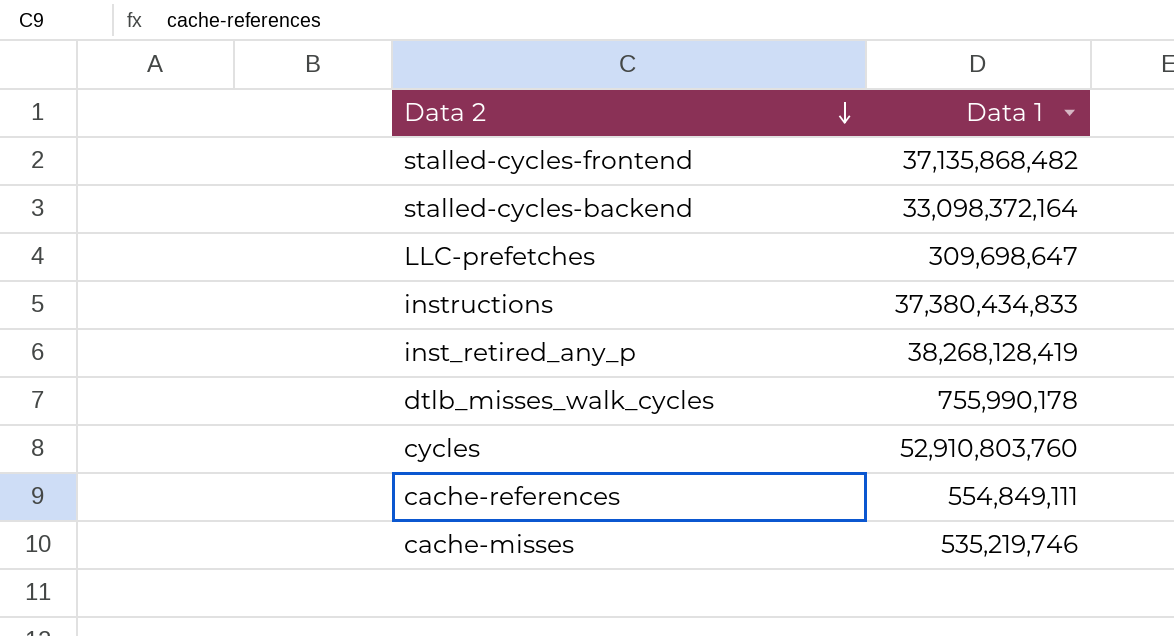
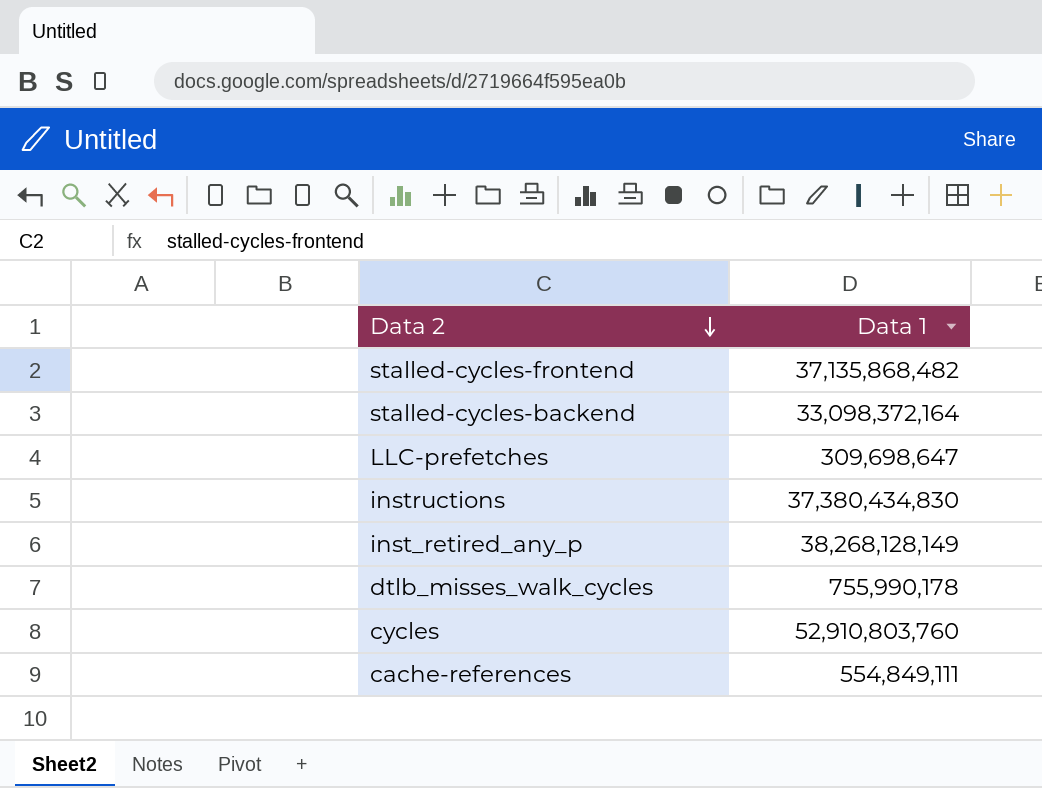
row cache-misses: 535,219,746 -> none
instructions | Data 1: 37,380,434,833 -> 37,380,434,830
inst_retired_any_p | Data 1: 38,268,128,419 -> 38,268,128,149

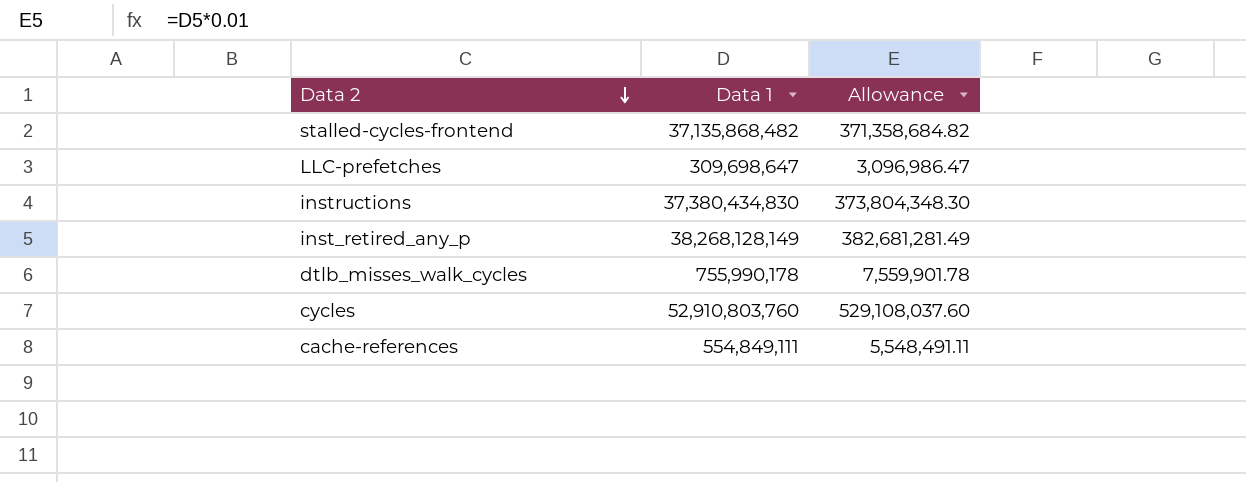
column Allowance | formula: none -> [Data 1] * 0.01
row stalled-cycles-backend: 33,098,372,164 -> none

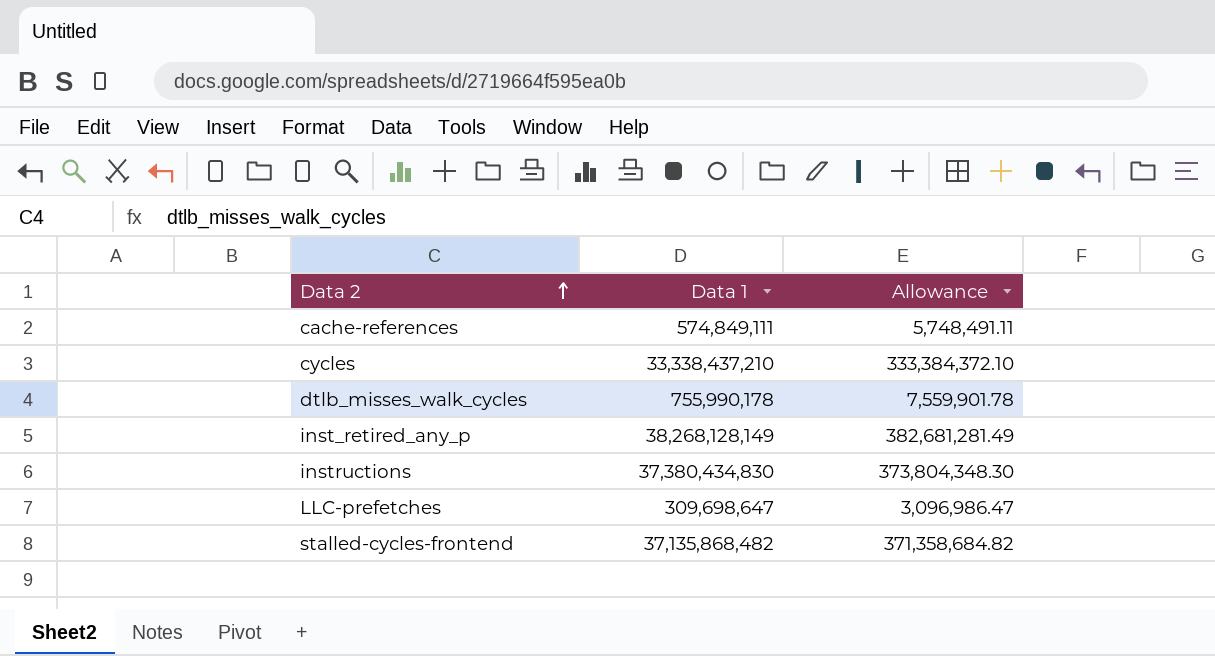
row order: Data 2 descending -> Data 2 ascending
cache-references | Data 1: 554,849,111 -> 574,849,111
cache-references | Allowance: 5,548,491.11 -> 5,748,491.11
cycles | Data 1: 52,910,803,760 -> 33,338,437,210
cycles | Allowance: 529,108,037.60 -> 333,384,372.10

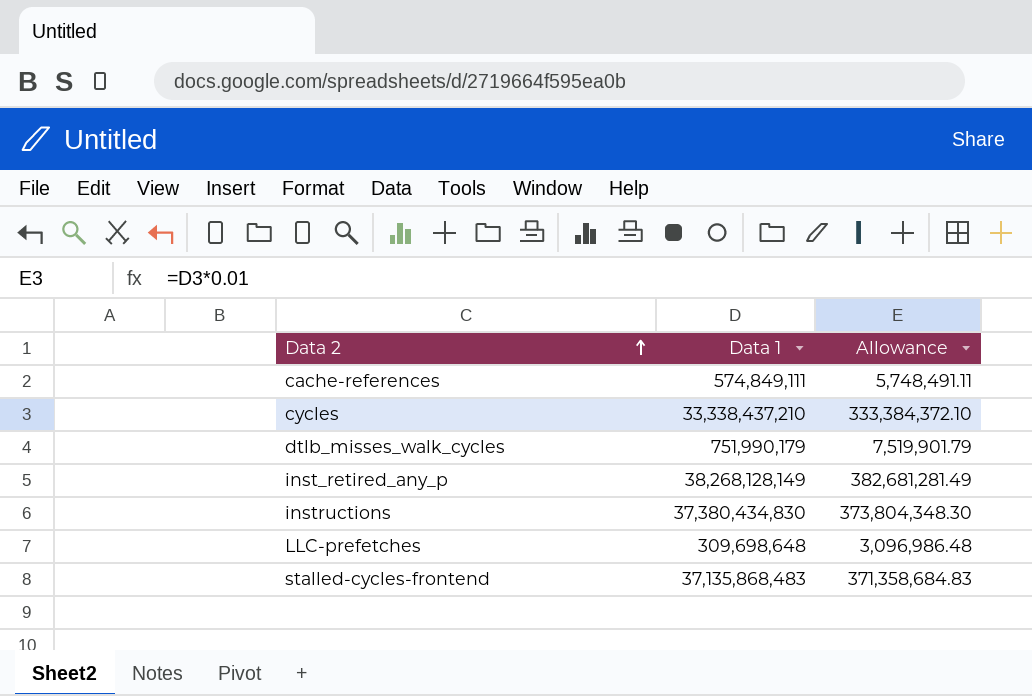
dtlb_misses_walk_cycles | Data 1: 755,990,178 -> 751,990,179
dtlb_misses_walk_cycles | Allowance: 7,559,901.78 -> 7,519,901.79
LLC-prefetches | Data 1: 309,698,647 -> 309,698,648
LLC-prefetches | Allowance: 3,096,986.47 -> 3,096,986.48
stalled-cycles-frontend | Data 1: 37,135,868,482 -> 37,135,868,483
stalled-cycles-frontend | Allowance: 371,358,684.82 -> 371,358,684.83

